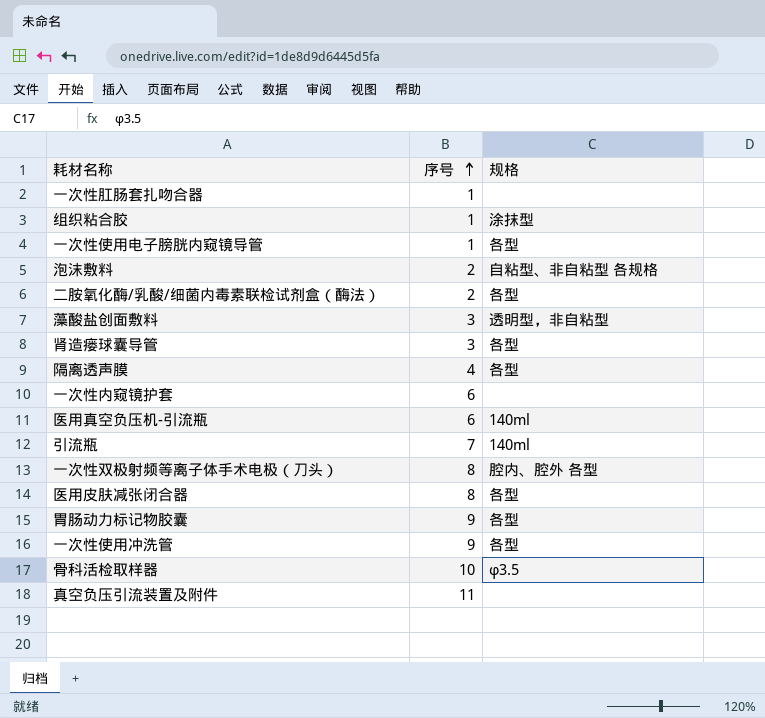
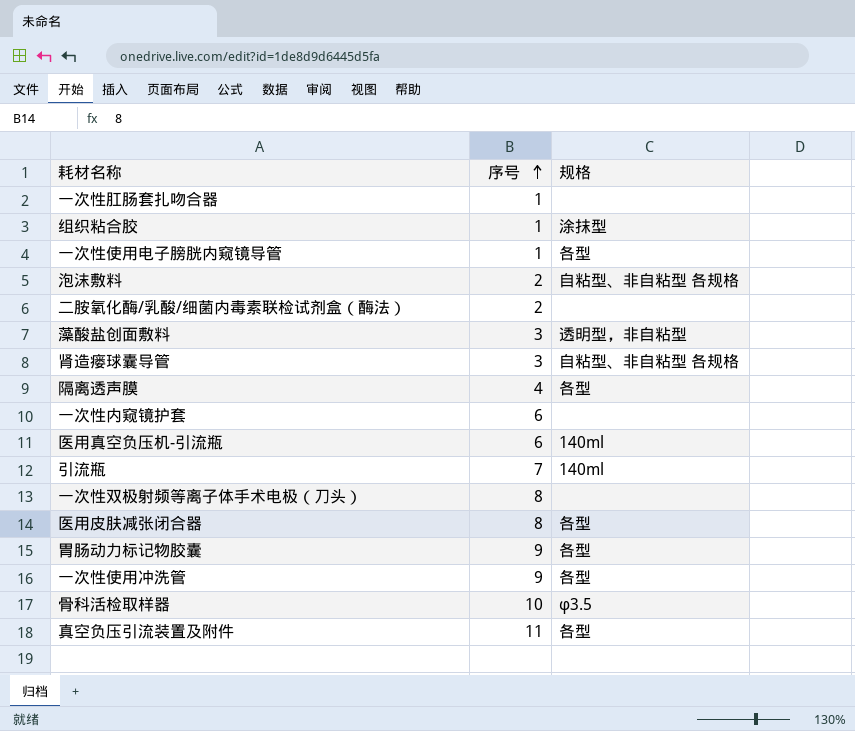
二胺氧化酶/乳酸/细菌内毒素联检试剂盒（酶法） | 规格: 各型 -> none
肾造瘘球囊导管 | 规格: 各型 -> 自粘型、非自粘型 各规格
一次性双极射频等离子体手术电极（刀头） | 规格: 腔内、腔外 各型 -> none
真空负压引流装置及附件 | 规格: none -> 各型

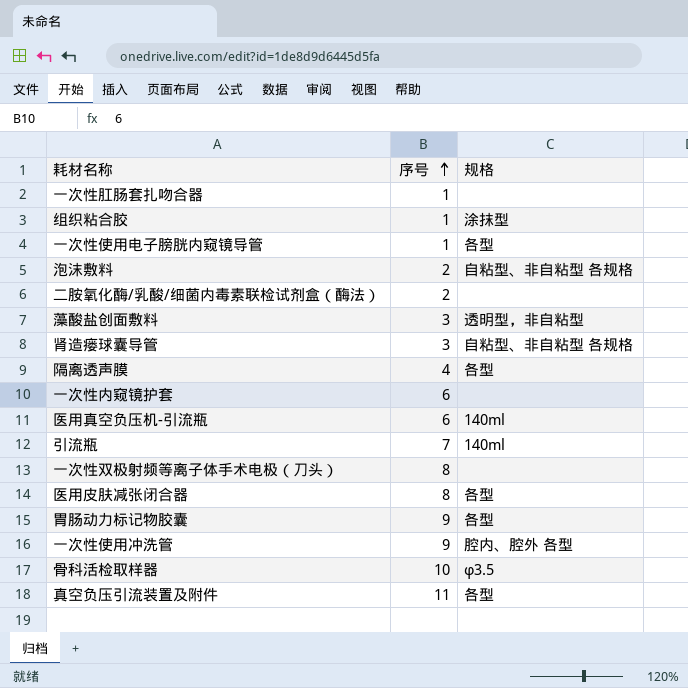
一次性使用冲洗管 | 规格: 各型 -> 腔内、腔外 各型

